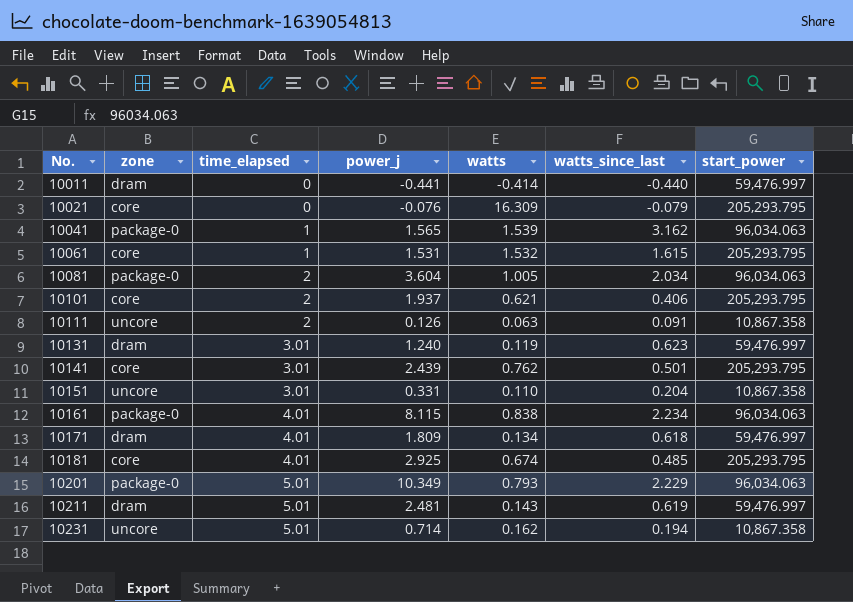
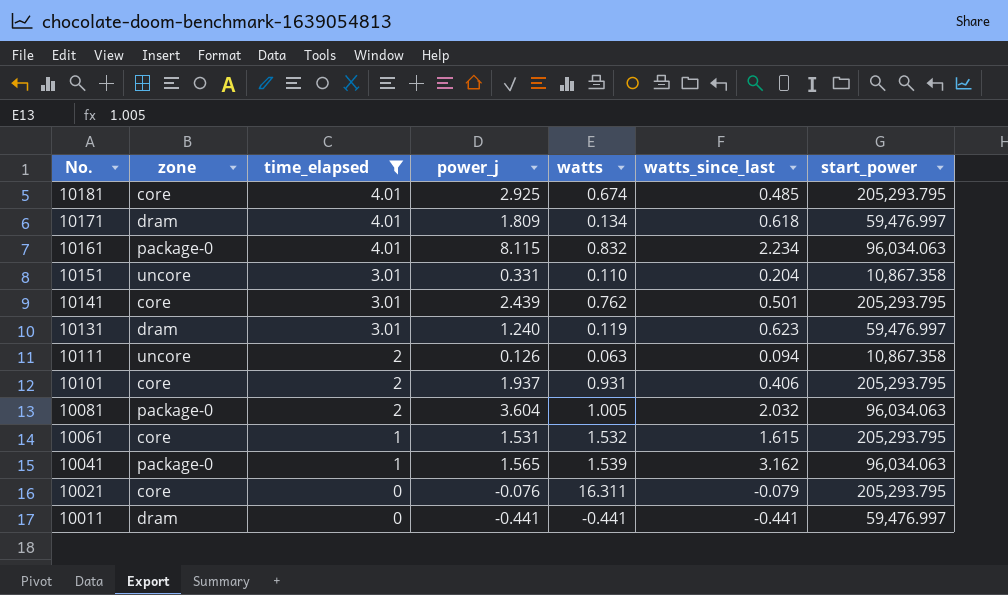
filter: none -> time_elapsed != 5.01
row order: No. ascending -> No. descending
10161 | watts: 0.838 -> 0.832
10111 | watts_since_last: 0.091 -> 0.094
10101 | watts: 0.621 -> 0.931
10081 | watts_since_last: 2.034 -> 2.032
10021 | watts: 16.309 -> 16.311
10011 | watts: -0.414 -> -0.441
10011 | watts_since_last: -0.440 -> -0.441

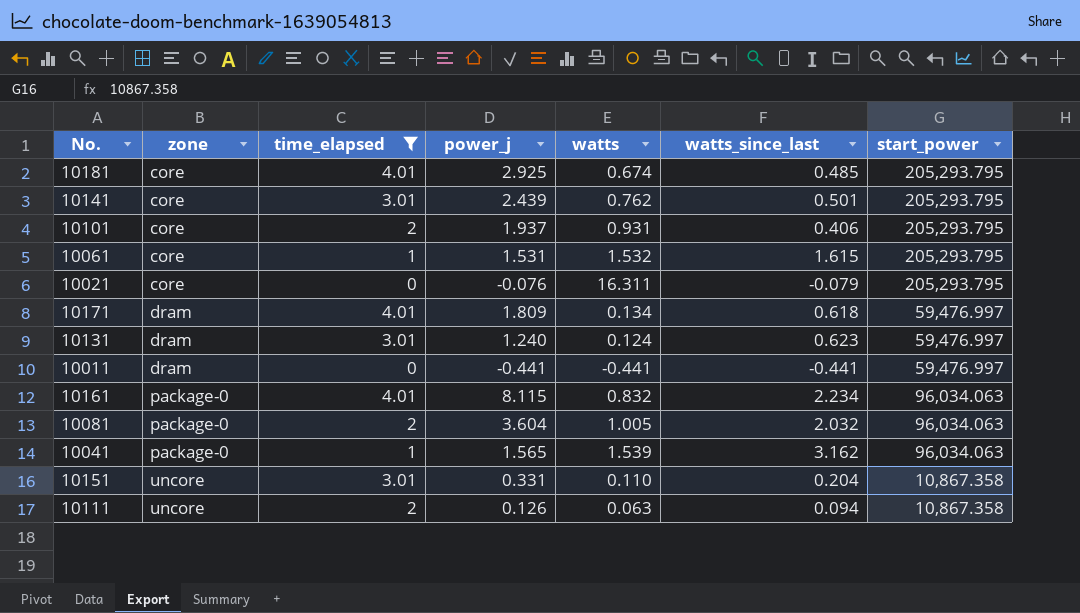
row order: No. descending -> zone ascending
10131 | watts: 0.119 -> 0.124

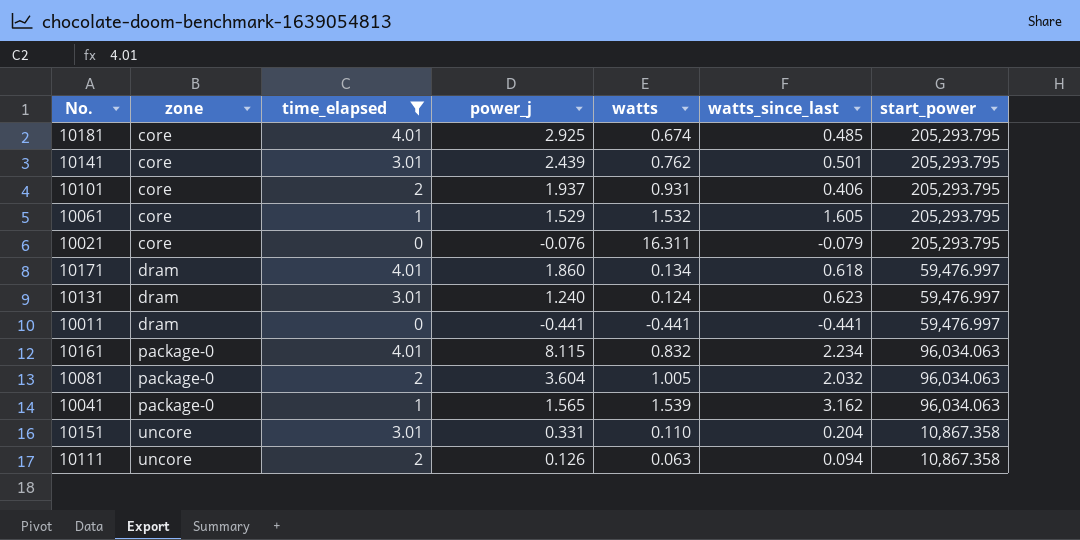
10061 | power_j: 1.531 -> 1.529
10061 | watts_since_last: 1.615 -> 1.605
10171 | power_j: 1.809 -> 1.860

